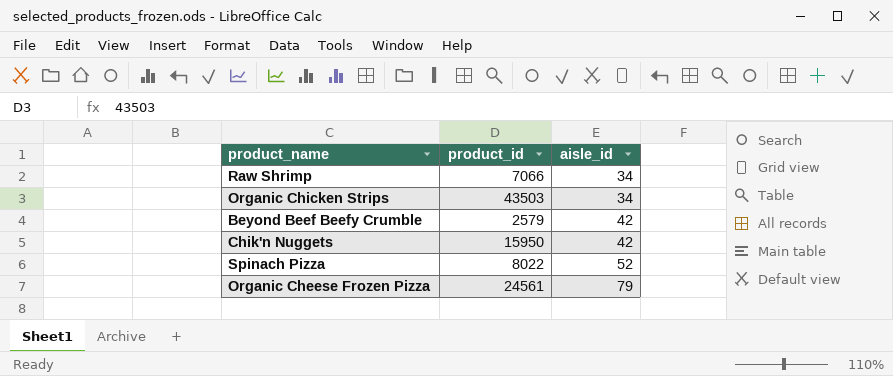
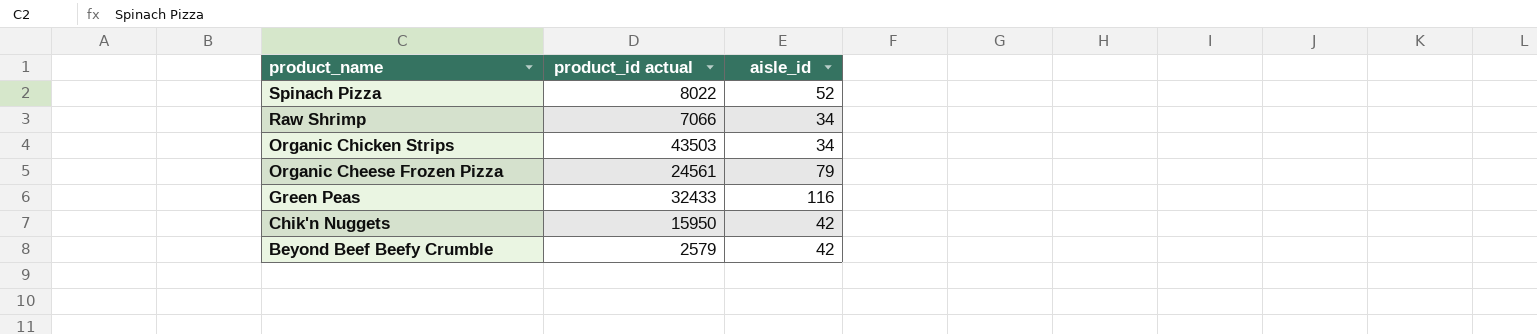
row order: aisle_id ascending -> product_name descending
column name: product_id -> product_id actual
row Green Peas: none -> 32433 | 116

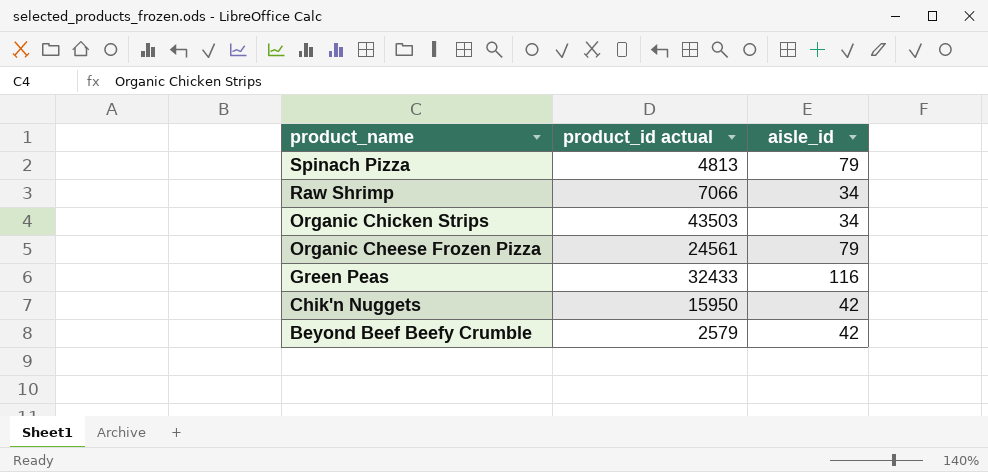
Spinach Pizza | product_id actual: 8022 -> 4813
Spinach Pizza | aisle_id: 52 -> 79

